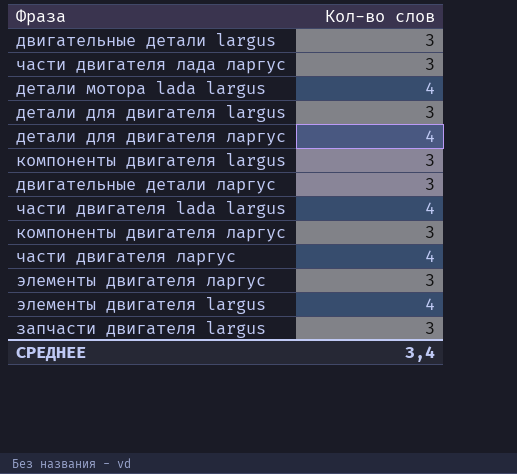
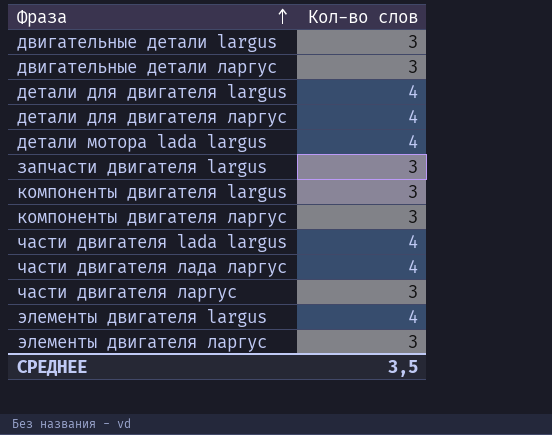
row order: none -> Фраза ascending
детали для двигателя largus | Кол-во слов: 3 -> 4
части двигателя лада ларгус | Кол-во слов: 3 -> 4
части двигателя ларгус | Кол-во слов: 4 -> 3
СРЕДНЕЕ | Кол-во слов: 3,4 -> 3,5

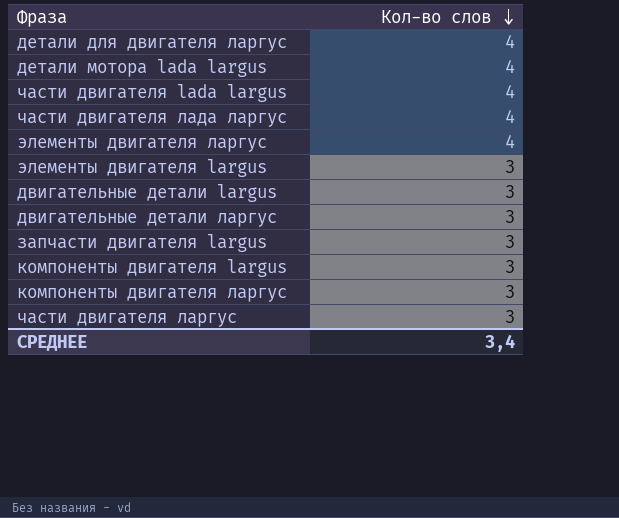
row order: Фраза ascending -> Кол-во слов descending
row детали для двигателя largus: 4 -> none
элементы двигателя ларгус | Кол-во слов: 3 -> 4
элементы двигателя largus | Кол-во слов: 4 -> 3
СРЕДНЕЕ | Кол-во слов: 3,5 -> 3,4

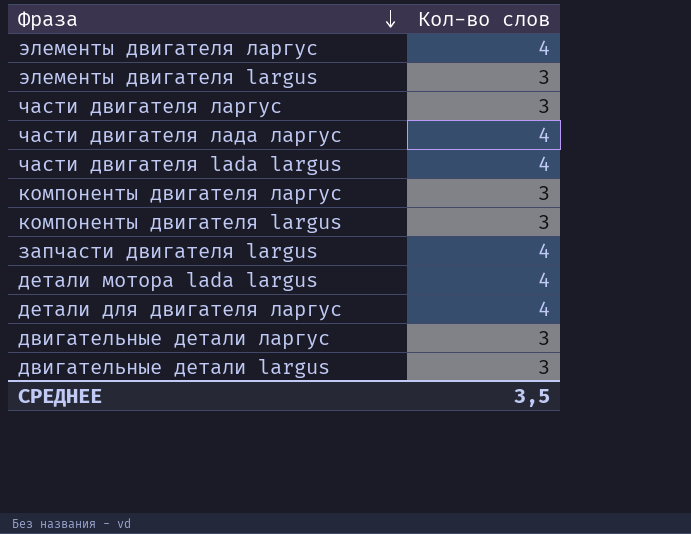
row order: Кол-во слов descending -> Фраза descending
запчасти двигателя largus | Кол-во слов: 3 -> 4
СРЕДНЕЕ | Кол-во слов: 3,4 -> 3,5

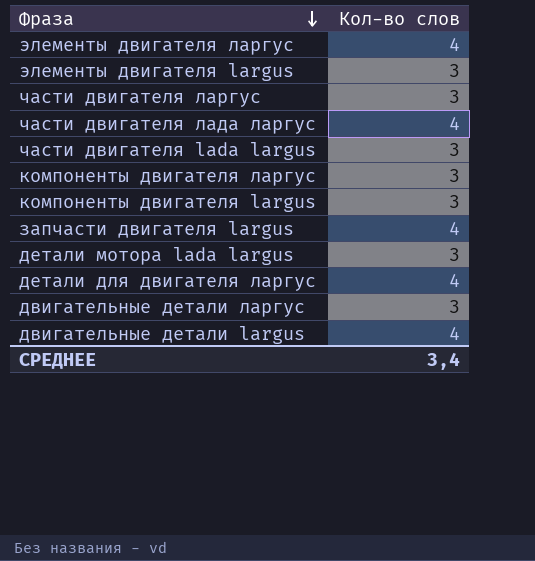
части двигателя lada largus | Кол-во слов: 4 -> 3
детали мотора lada largus | Кол-во слов: 4 -> 3
двигательные детали largus | Кол-во слов: 3 -> 4
СРЕДНЕЕ | Кол-во слов: 3,5 -> 3,4

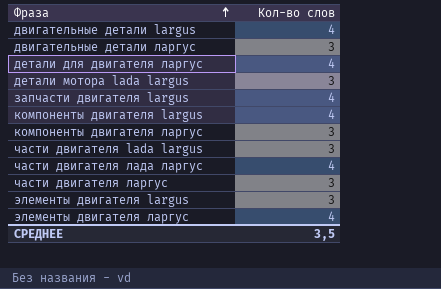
row order: Фраза descending -> Фраза ascending
компоненты двигателя largus | Кол-во слов: 3 -> 4
СРЕДНЕЕ | Кол-во слов: 3,4 -> 3,5

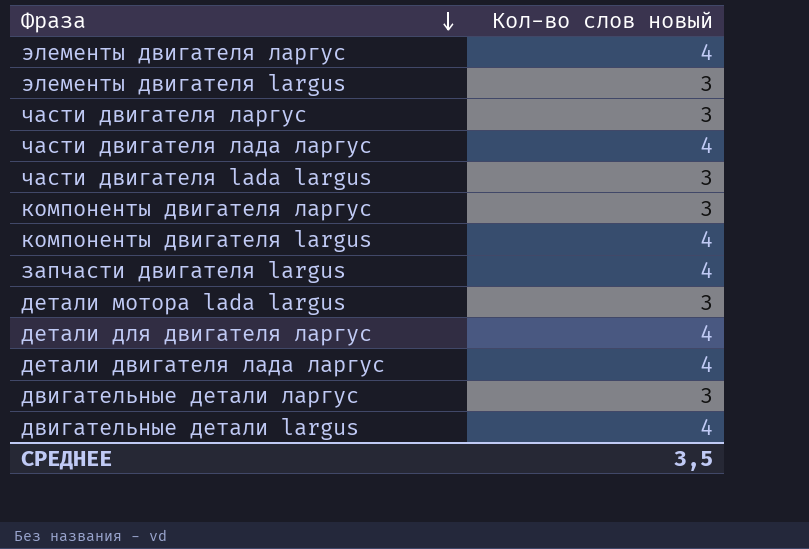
row order: Фраза ascending -> Фраза descending
column name: Кол-во слов -> Кол-во слов новый
row детали двигателя лада ларгус: none -> 4

